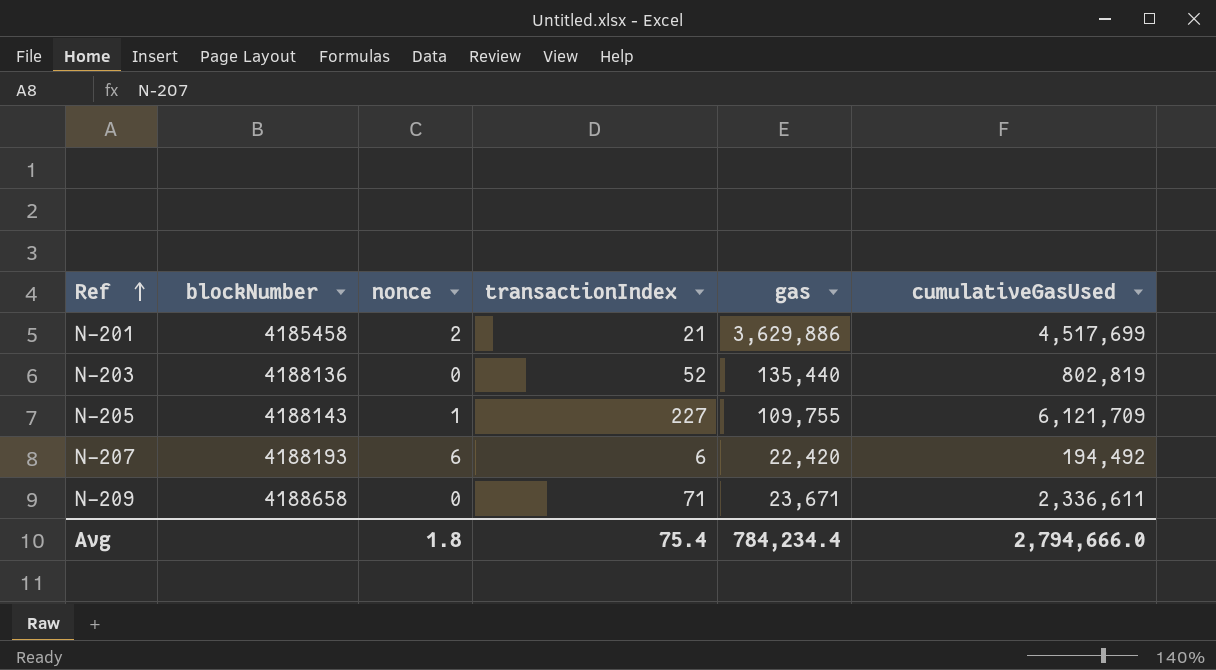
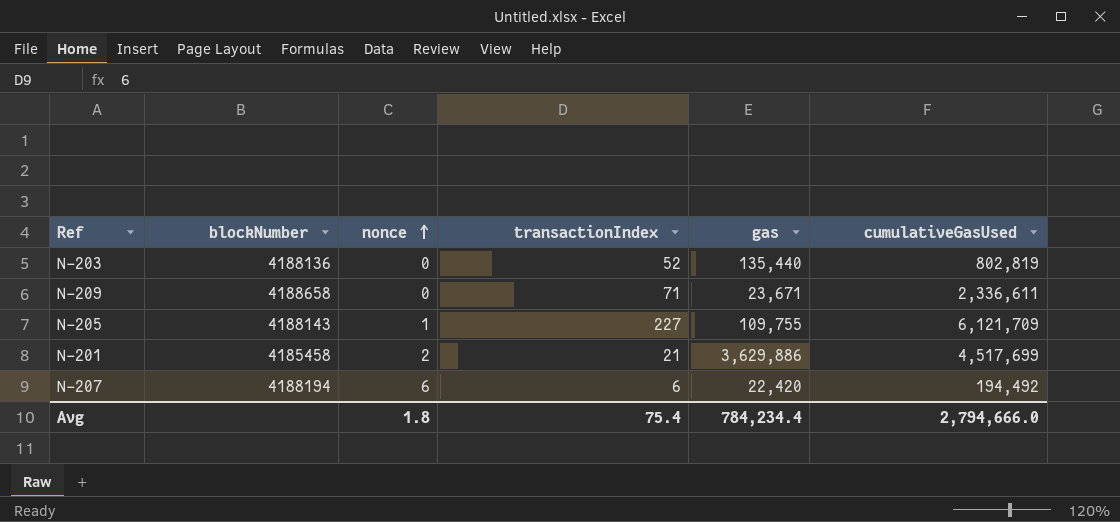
row order: Ref ascending -> nonce ascending
N-207 | blockNumber: 4188193 -> 4188194

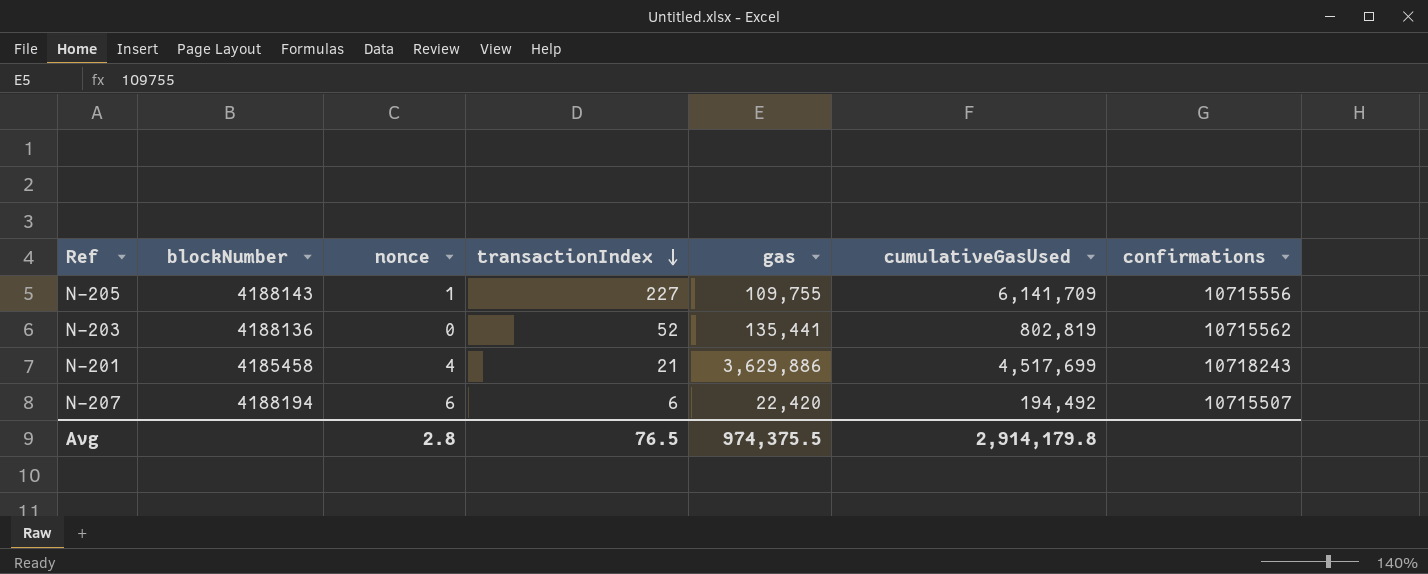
row order: nonce ascending -> transactionIndex descending
column confirmations | position: none -> 7
row N-209: 4188658 | 0 | 71 | 23,671 | 2,336,611 -> none
N-205 | cumulativeGasUsed: 6,121,709 -> 6,141,709
N-203 | gas: 135,440 -> 135,441
N-201 | nonce: 2 -> 4
Avg | nonce: 1.8 -> 2.8
Avg | transactionIndex: 75.4 -> 76.5
Avg | gas: 784,234.4 -> 974,375.5
Avg | cumulativeGasUsed: 2,794,666.0 -> 2,914,179.8

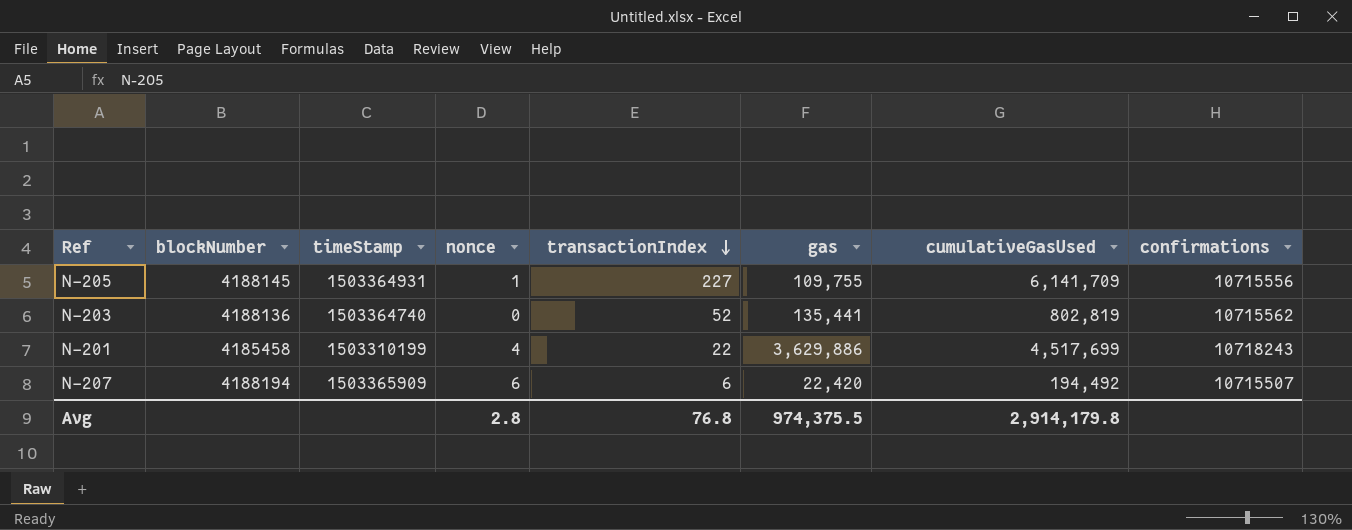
column timeStamp | position: none -> 3
N-205 | blockNumber: 4188143 -> 4188145
N-201 | transactionIndex: 21 -> 22
Avg | transactionIndex: 76.5 -> 76.8

